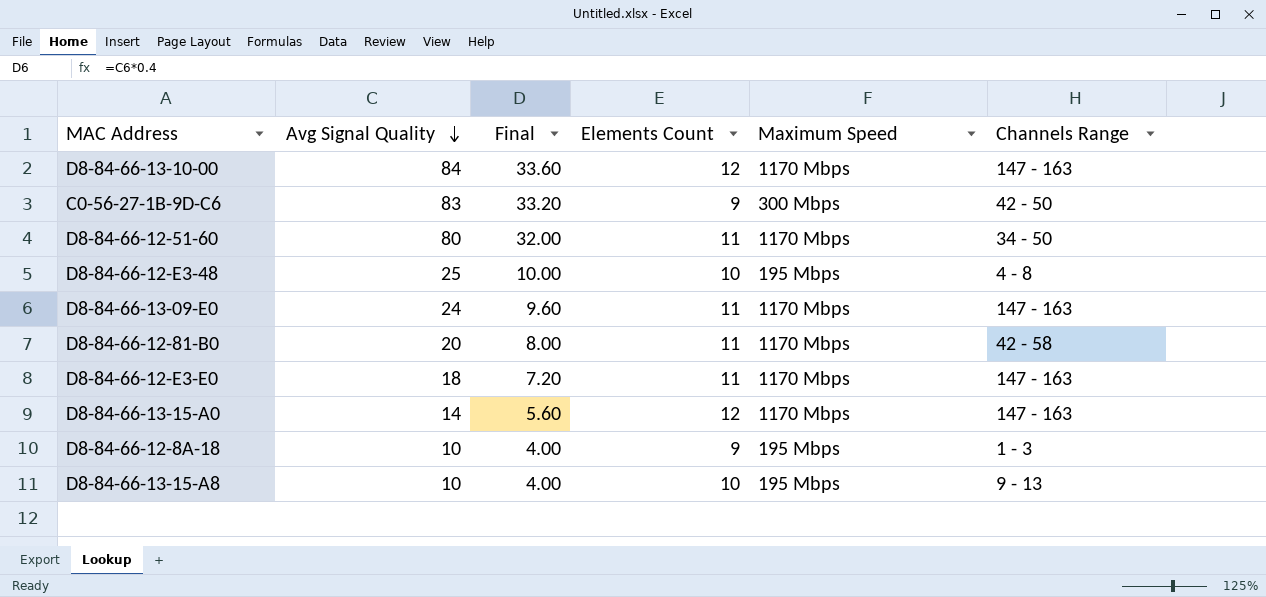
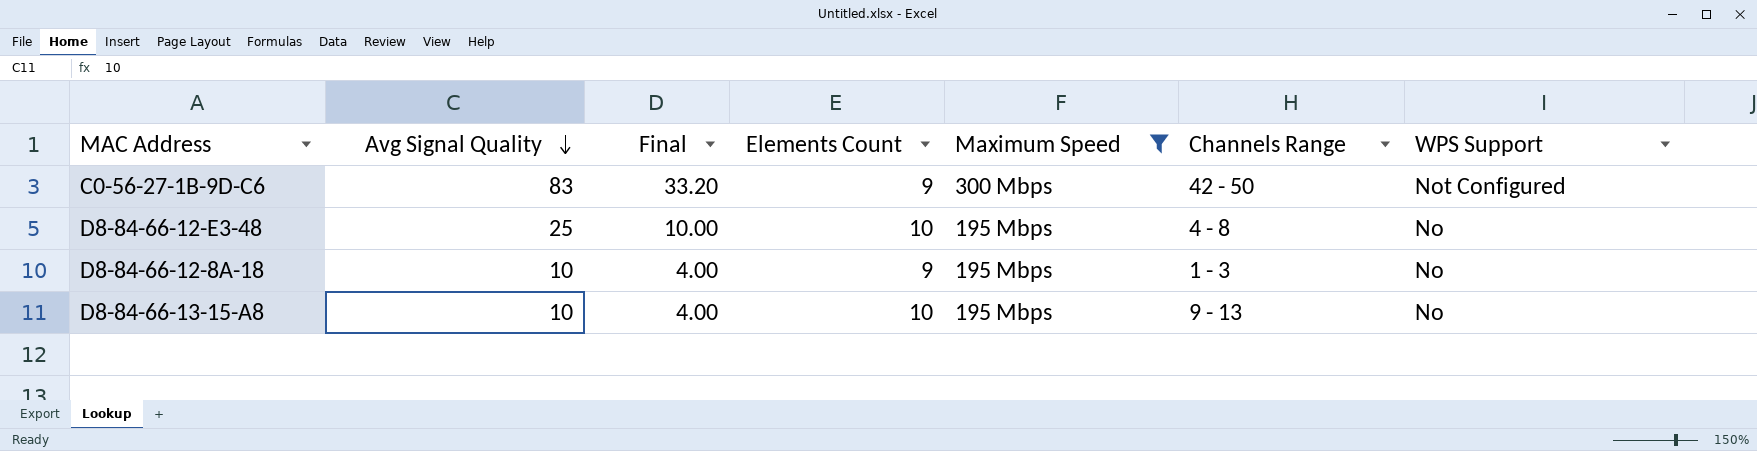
filter: none -> Maximum Speed != 1170 Mbps
column WPS Support | position: none -> 7

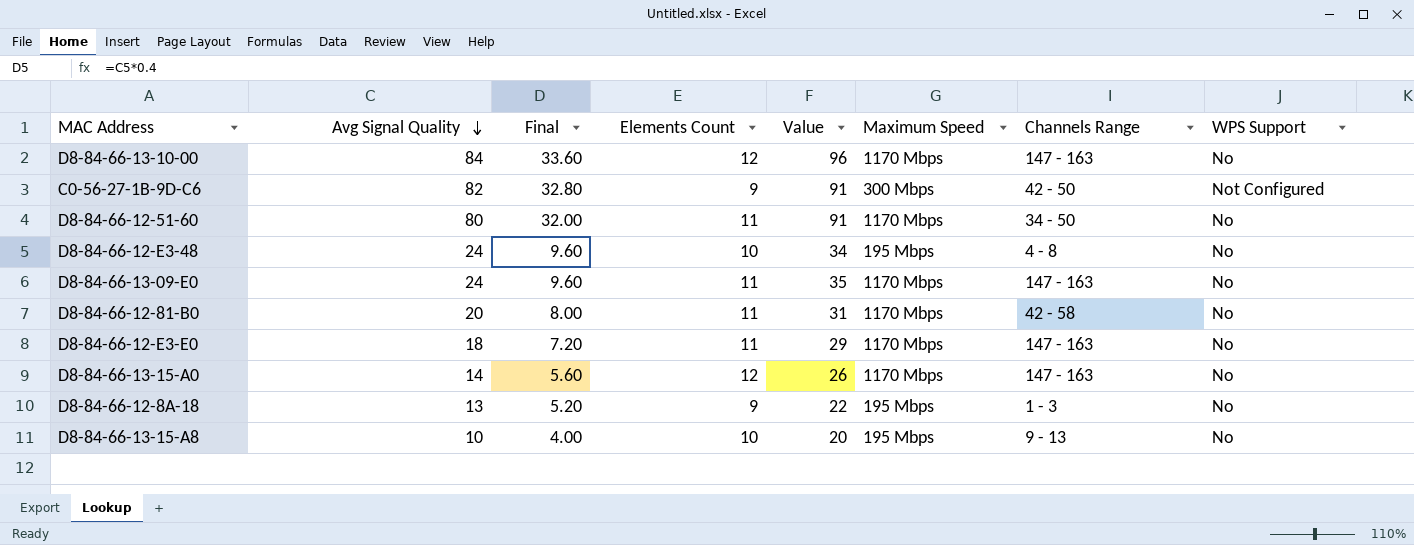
filter: Maximum Speed != 1170 Mbps -> none
column Value | formula: none -> [Avg Signal Quality] + [Elements Count]
C0-56-27-1B-9D-C6 | Avg Signal Quality: 83 -> 82
C0-56-27-1B-9D-C6 | Final: 33.20 -> 32.80
D8-84-66-12-E3-48 | Avg Signal Quality: 25 -> 24
D8-84-66-12-E3-48 | Final: 10.00 -> 9.60
D8-84-66-12-8A-18 | Avg Signal Quality: 10 -> 13
D8-84-66-12-8A-18 | Final: 4.00 -> 5.20

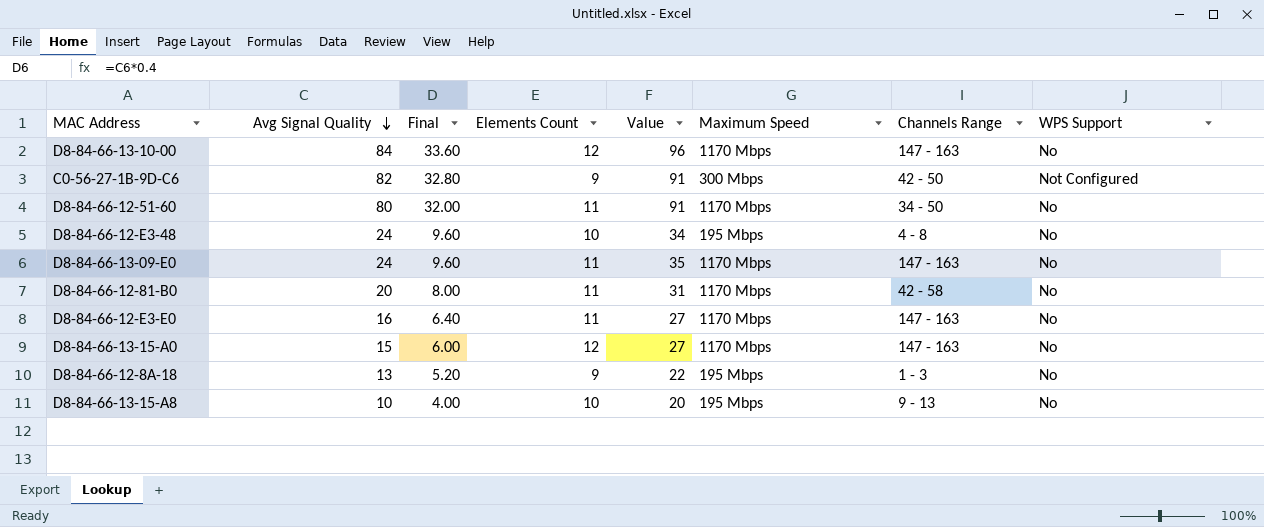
D8-84-66-12-E3-E0 | Avg Signal Quality: 18 -> 16
D8-84-66-12-E3-E0 | Final: 7.20 -> 6.40
D8-84-66-12-E3-E0 | Value: 29 -> 27
D8-84-66-13-15-A0 | Avg Signal Quality: 14 -> 15
D8-84-66-13-15-A0 | Final: 5.60 -> 6.00
D8-84-66-13-15-A0 | Value: 26 -> 27

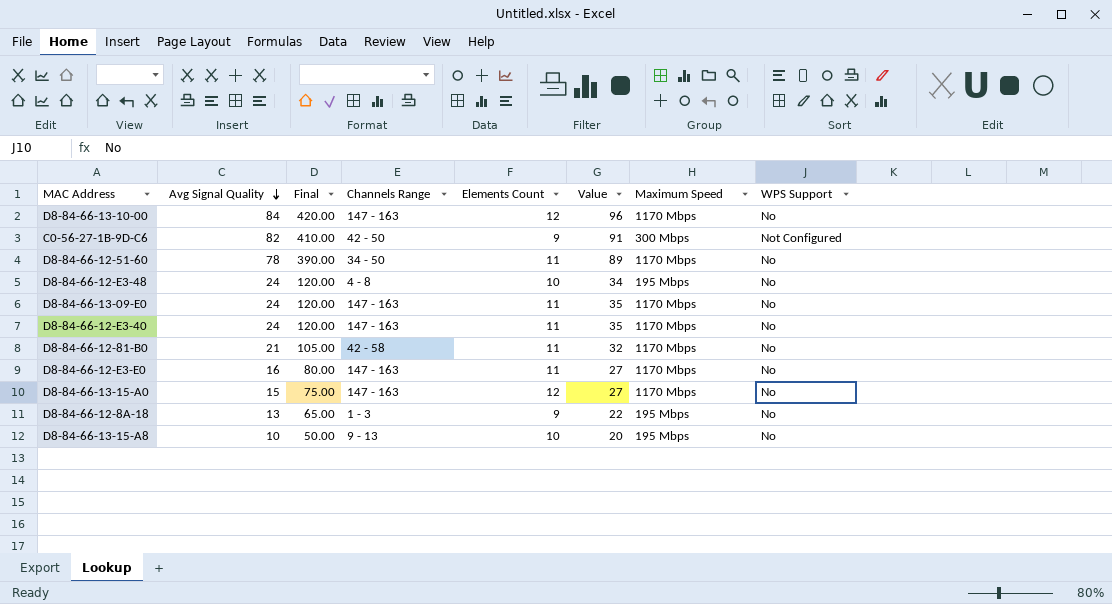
column Final | formula: [Avg Signal Quality] * 0.4 -> [Avg Signal Quality] * 5
column Channels Range | position: 7 -> 4
D8-84-66-12-51-60 | Avg Signal Quality: 80 -> 78
D8-84-66-12-51-60 | Value: 91 -> 89
row D8-84-66-12-E3-40: none -> 24 | 120.00 | 147 - 163 | 11 | 35 | 1170 Mbps | No
D8-84-66-12-81-B0 | Avg Signal Quality: 20 -> 21
D8-84-66-12-81-B0 | Value: 31 -> 32

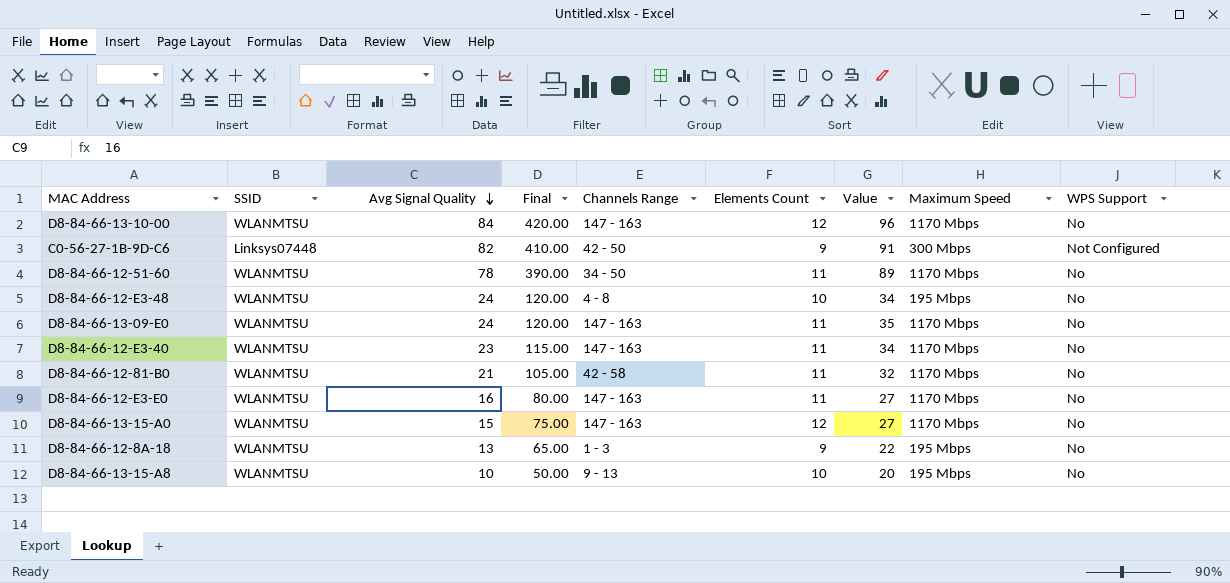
column SSID | position: none -> 2
D8-84-66-12-E3-40 | Avg Signal Quality: 24 -> 23
D8-84-66-12-E3-40 | Final: 120.00 -> 115.00
D8-84-66-12-E3-40 | Value: 35 -> 34

